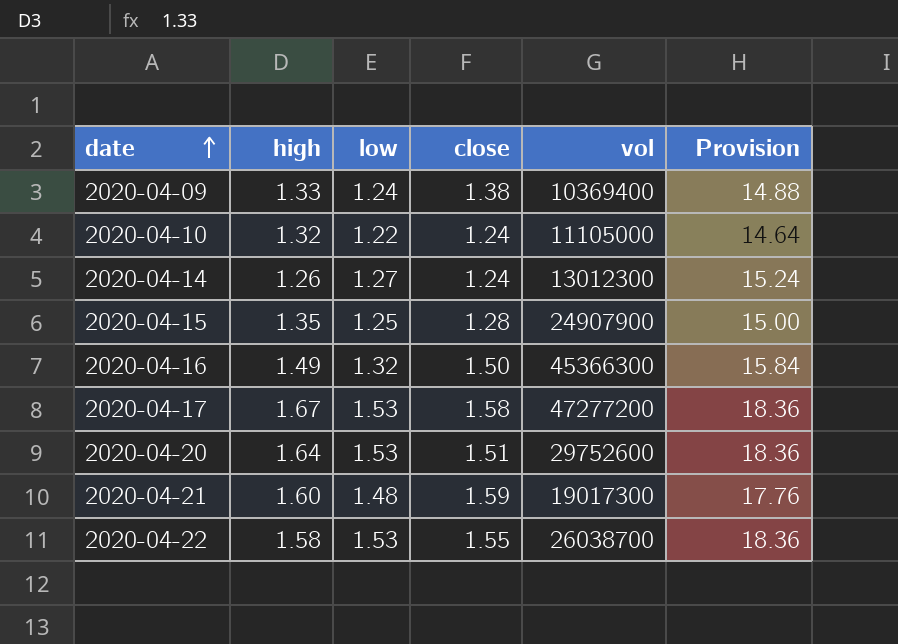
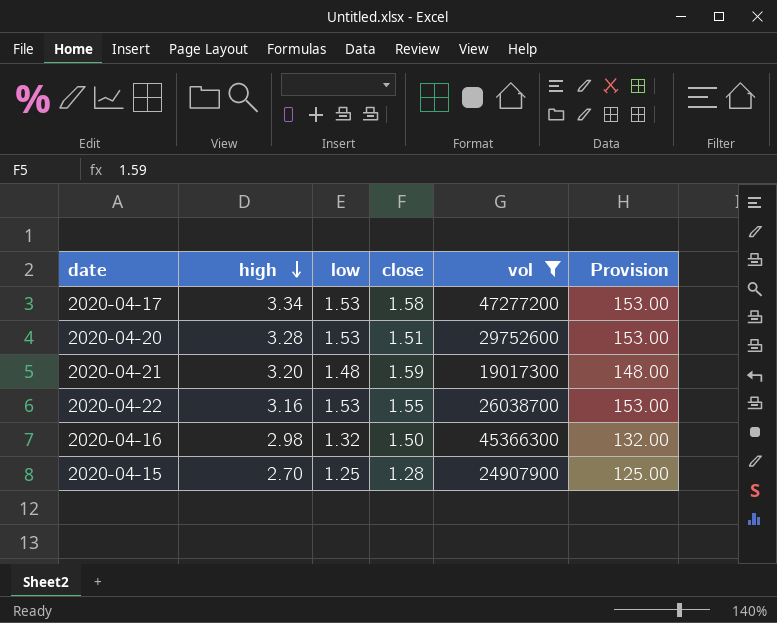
filter: none -> vol >= 19017300
row order: date ascending -> high descending
column Provision | formula: [low] * 12 -> [low] * 100
2020-04-17 | high: 1.67 -> 3.34
2020-04-20 | high: 1.64 -> 3.28
2020-04-21 | high: 1.60 -> 3.20
2020-04-22 | high: 1.58 -> 3.16
2020-04-16 | high: 1.49 -> 2.98
2020-04-15 | high: 1.35 -> 2.70

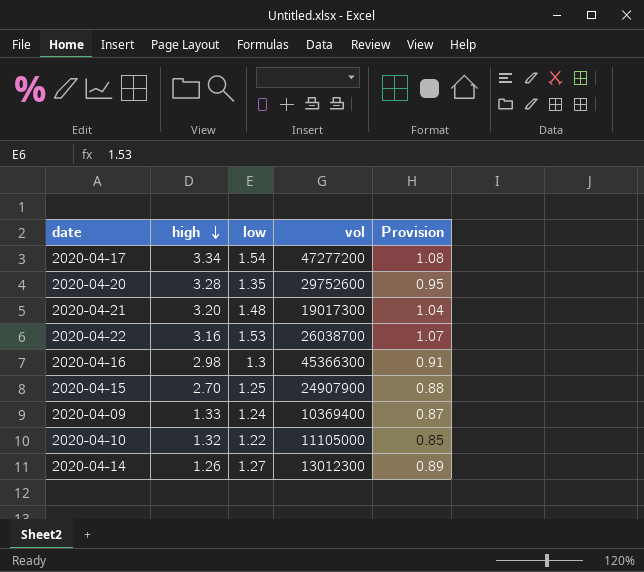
filter: vol >= 19017300 -> none
column close | position: 4 -> none
column Provision | formula: [low] * 100 -> [low] * 0.7
2020-04-17 | low: 1.53 -> 1.54
2020-04-20 | low: 1.53 -> 1.35
2020-04-16 | low: 1.32 -> 1.3

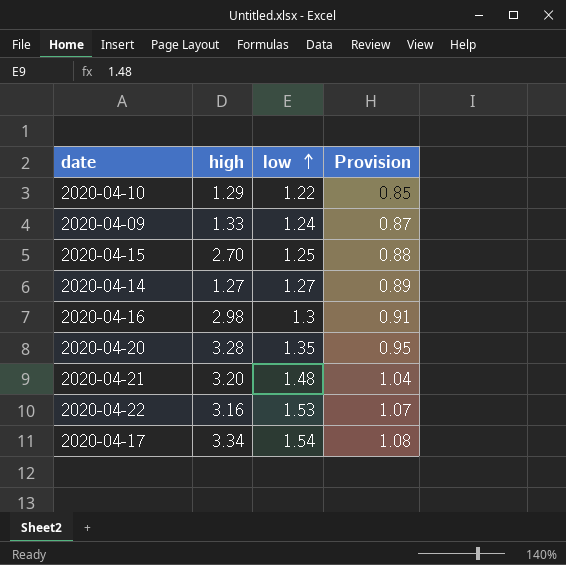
row order: high descending -> low ascending
column vol | position: 4 -> none
2020-04-10 | high: 1.32 -> 1.29
2020-04-14 | high: 1.26 -> 1.27

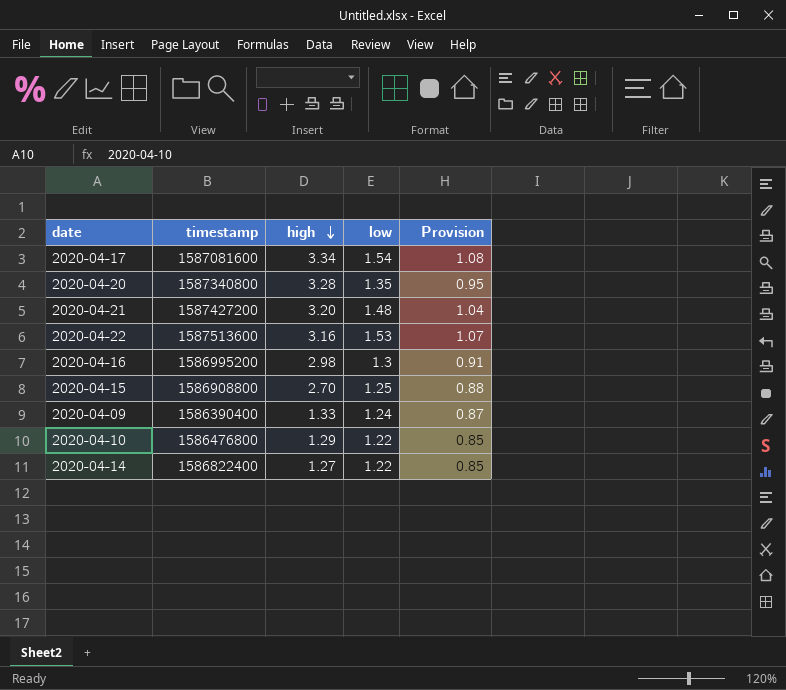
row order: low ascending -> high descending
column timestamp | position: none -> 2
2020-04-14 | low: 1.27 -> 1.22
2020-04-14 | Provision: 0.89 -> 0.85

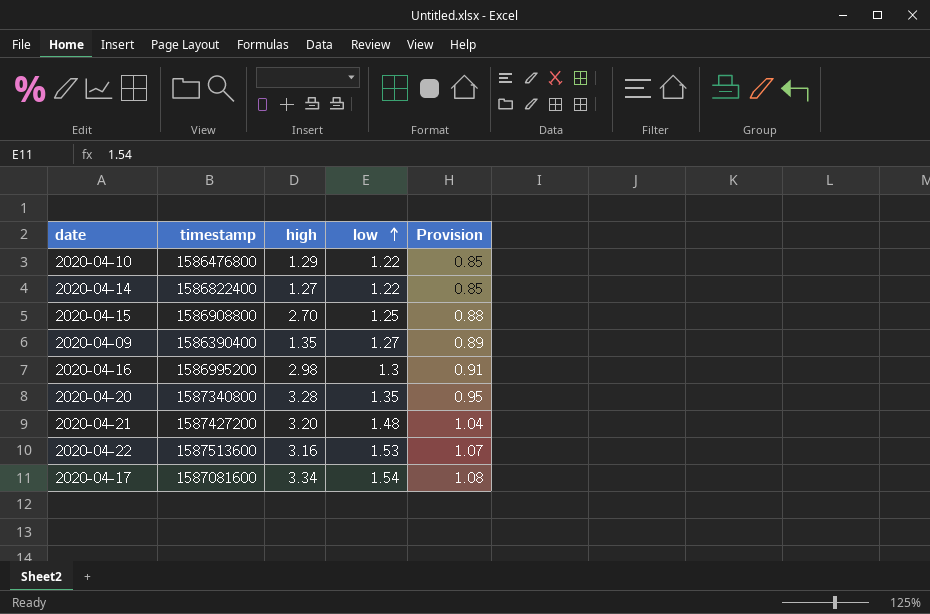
row order: high descending -> low ascending
2020-04-09 | high: 1.33 -> 1.35
2020-04-09 | low: 1.24 -> 1.27
2020-04-09 | Provision: 0.87 -> 0.89

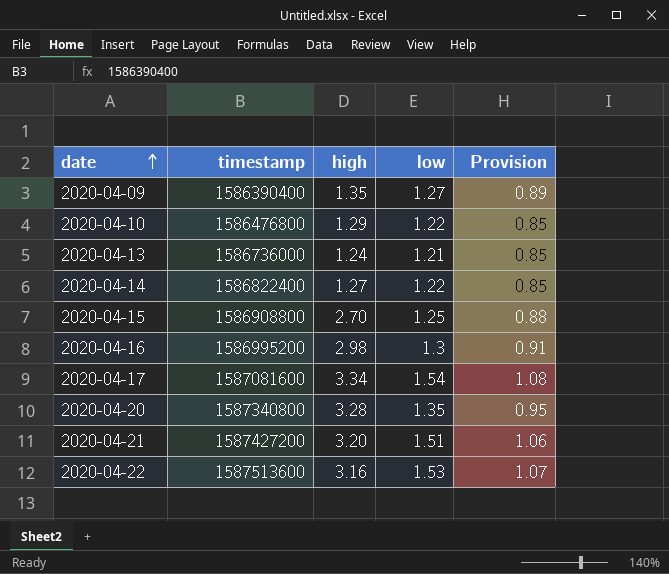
row order: low ascending -> date ascending
row 2020-04-13: none -> 1586736000 | 1.24 | 1.21 | 0.85
2020-04-21 | low: 1.48 -> 1.51
2020-04-21 | Provision: 1.04 -> 1.06

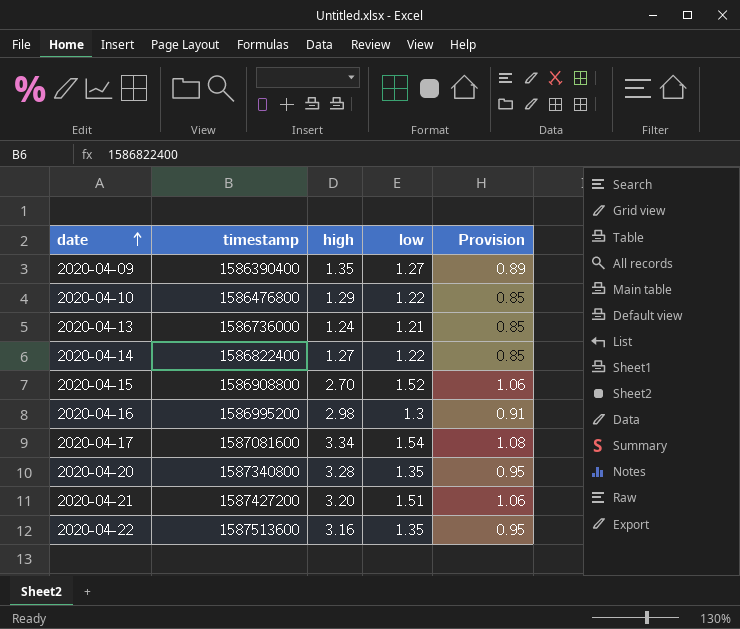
2020-04-15 | low: 1.25 -> 1.52
2020-04-15 | Provision: 0.88 -> 1.06
2020-04-22 | low: 1.53 -> 1.35
2020-04-22 | Provision: 1.07 -> 0.95

